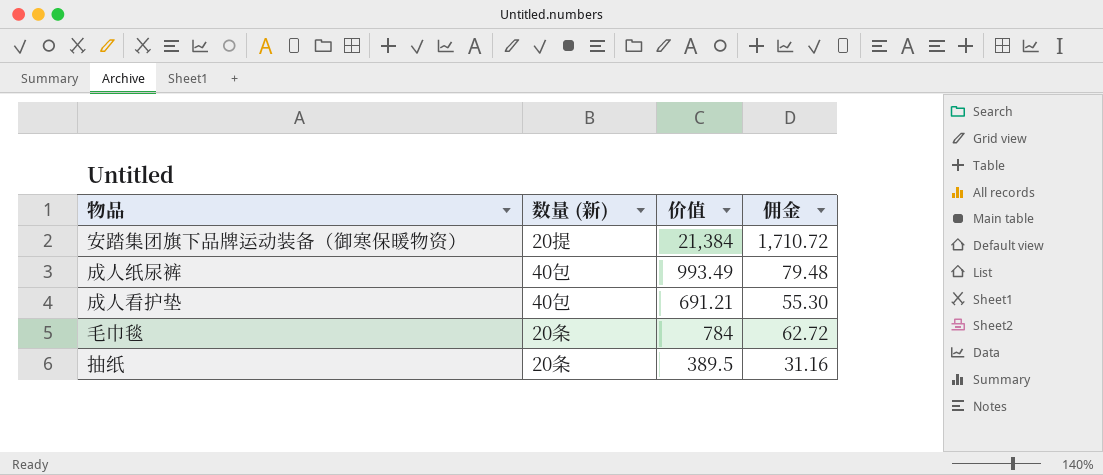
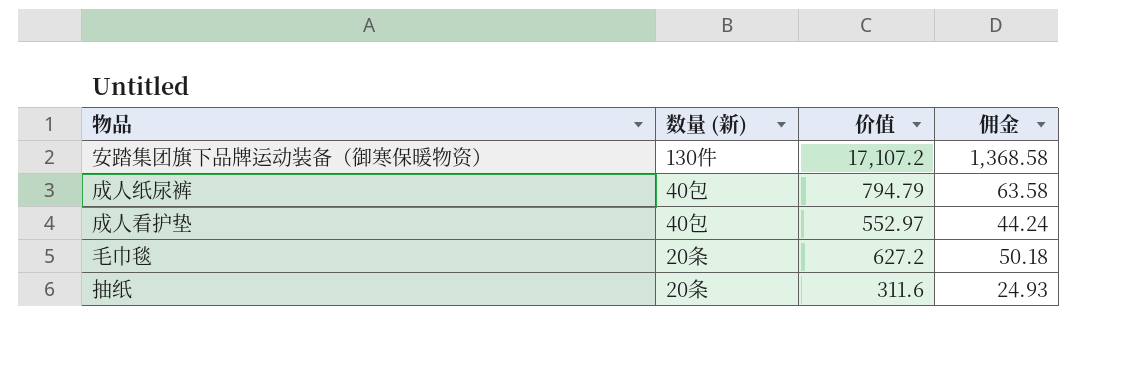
安踏集团旗下品牌运动装备（御寒保暖物资） | 数量 (新): 20提 -> 130件
安踏集团旗下品牌运动装备（御寒保暖物资） | 价值: 21,384 -> 17,107.2
安踏集团旗下品牌运动装备（御寒保暖物资） | 佣金: 1,710.72 -> 1,368.58
成人纸尿裤 | 价值: 993.49 -> 794.79
成人纸尿裤 | 佣金: 79.48 -> 63.58
成人看护垫 | 价值: 691.21 -> 552.97
成人看护垫 | 佣金: 55.30 -> 44.24
毛巾毯 | 价值: 784 -> 627.2
毛巾毯 | 佣金: 62.72 -> 50.18
抽纸 | 价值: 389.5 -> 311.6
抽纸 | 佣金: 31.16 -> 24.93

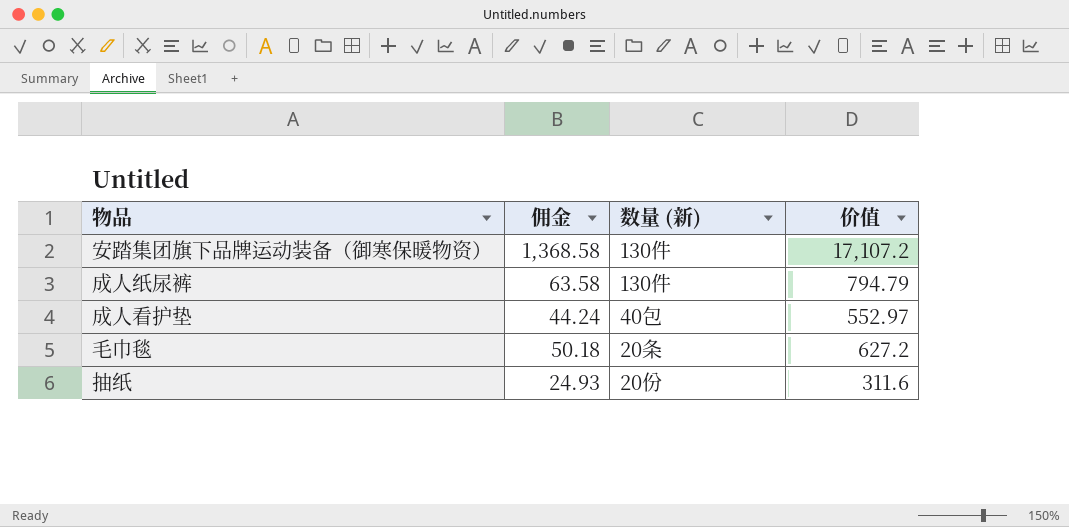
column 佣金 | position: 4 -> 2
成人纸尿裤 | 数量 (新): 40包 -> 130件
抽纸 | 数量 (新): 20条 -> 20份

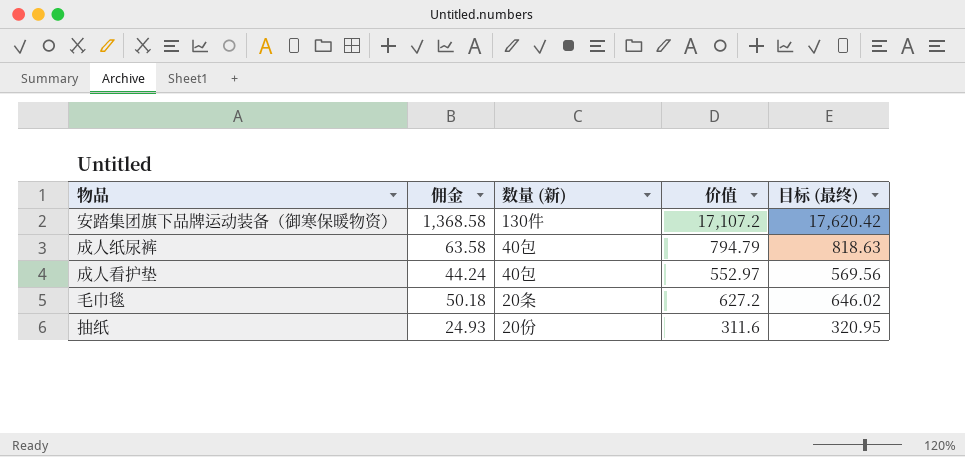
column 目标 (最终) | formula: none -> [价值] * 1.03
成人纸尿裤 | 数量 (新): 130件 -> 40包

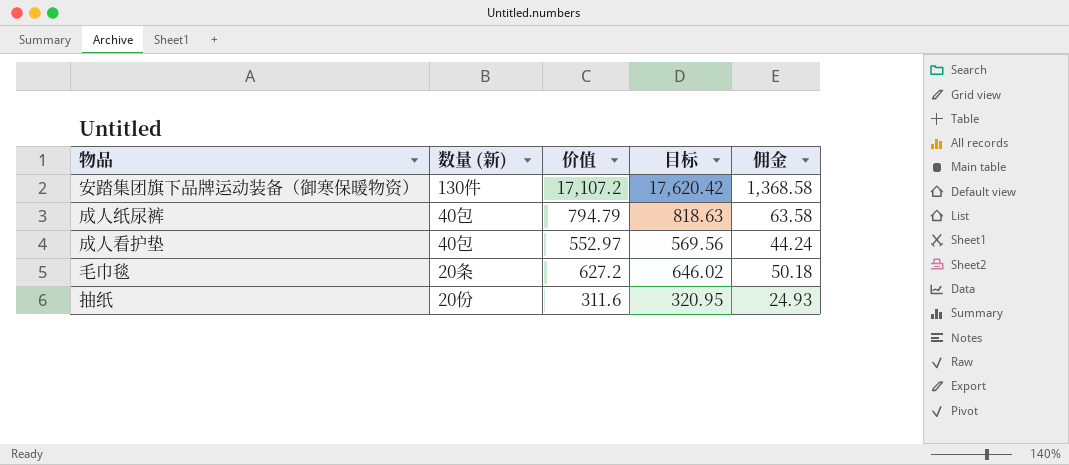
column name: 目标 (最终) -> 目标
column 佣金 | position: 2 -> 5

